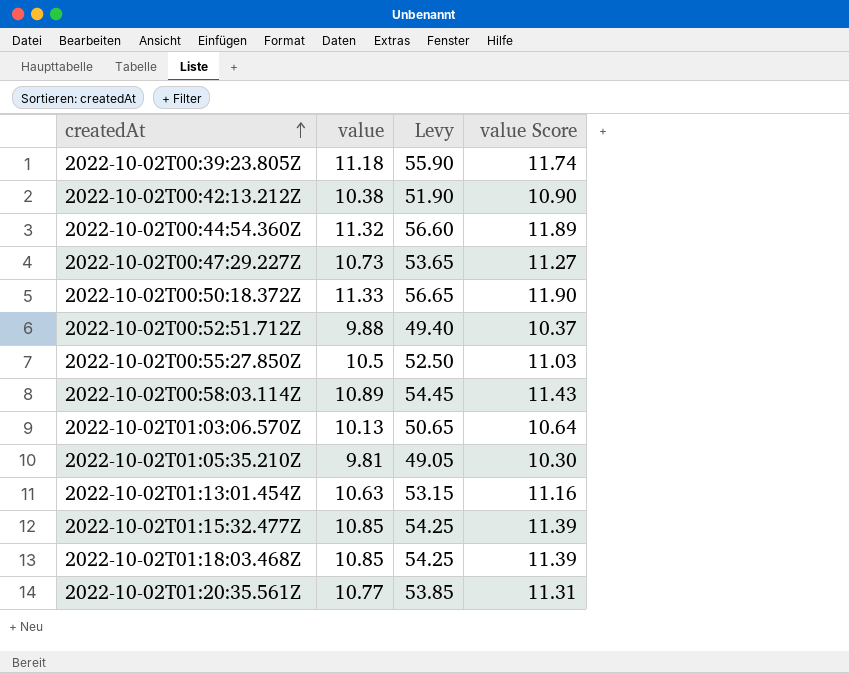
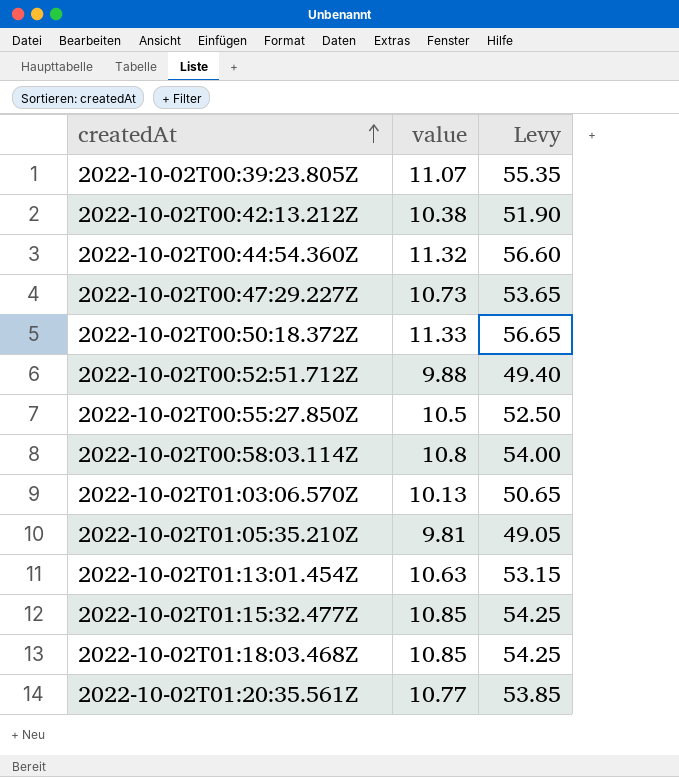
column value Score | formula: [value] * 1.05 -> none
2022-10-02T00:39:23.805Z | value: 11.18 -> 11.07
2022-10-02T00:39:23.805Z | Levy: 55.90 -> 55.35
2022-10-02T00:58:03.114Z | value: 10.89 -> 10.8
2022-10-02T00:58:03.114Z | Levy: 54.45 -> 54.00

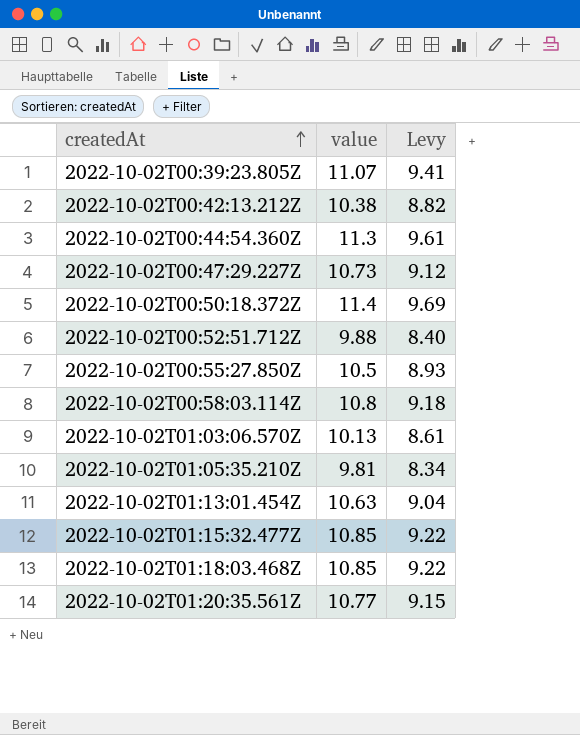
column Levy | formula: [value] * 5 -> [value] * 0.85
2022-10-02T00:44:54.360Z | value: 11.32 -> 11.3
2022-10-02T00:50:18.372Z | value: 11.33 -> 11.4

